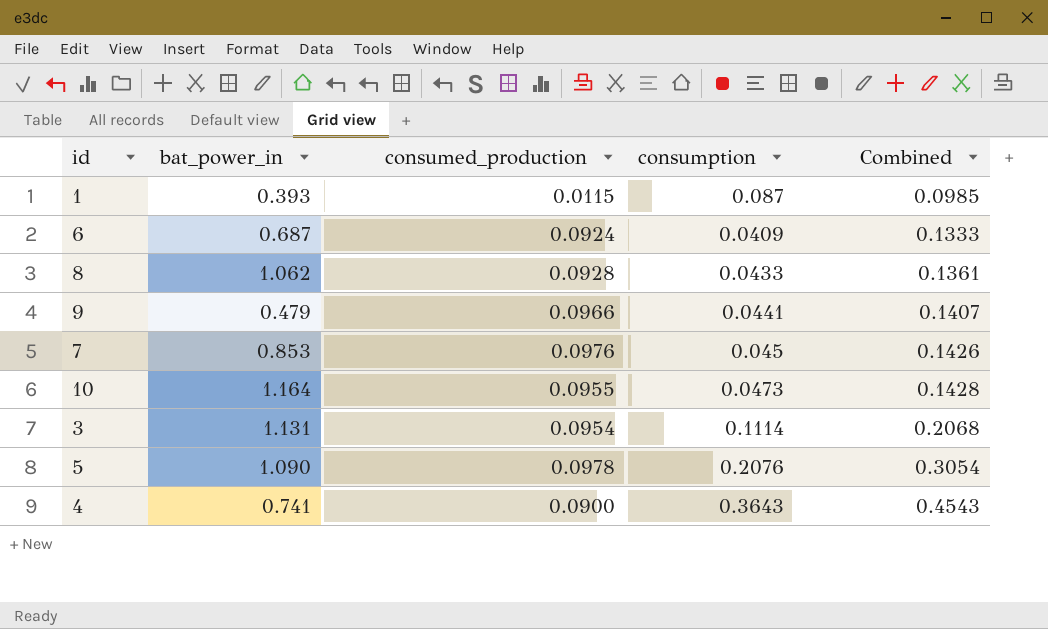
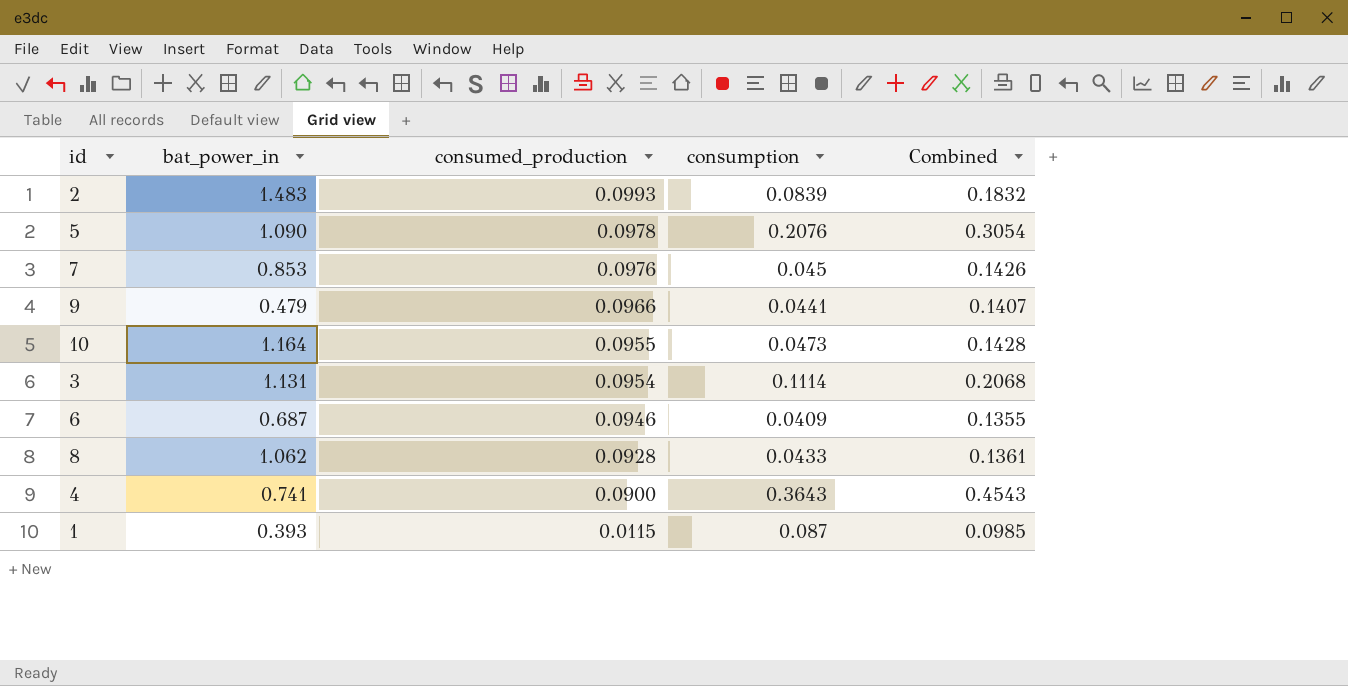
row order: Combined ascending -> consumed_production descending
row 2: none -> 1.483 | 0.0993 | 0.0839 | 0.1832
6 | consumed_production: 0.0924 -> 0.0946
6 | Combined: 0.1333 -> 0.1355

